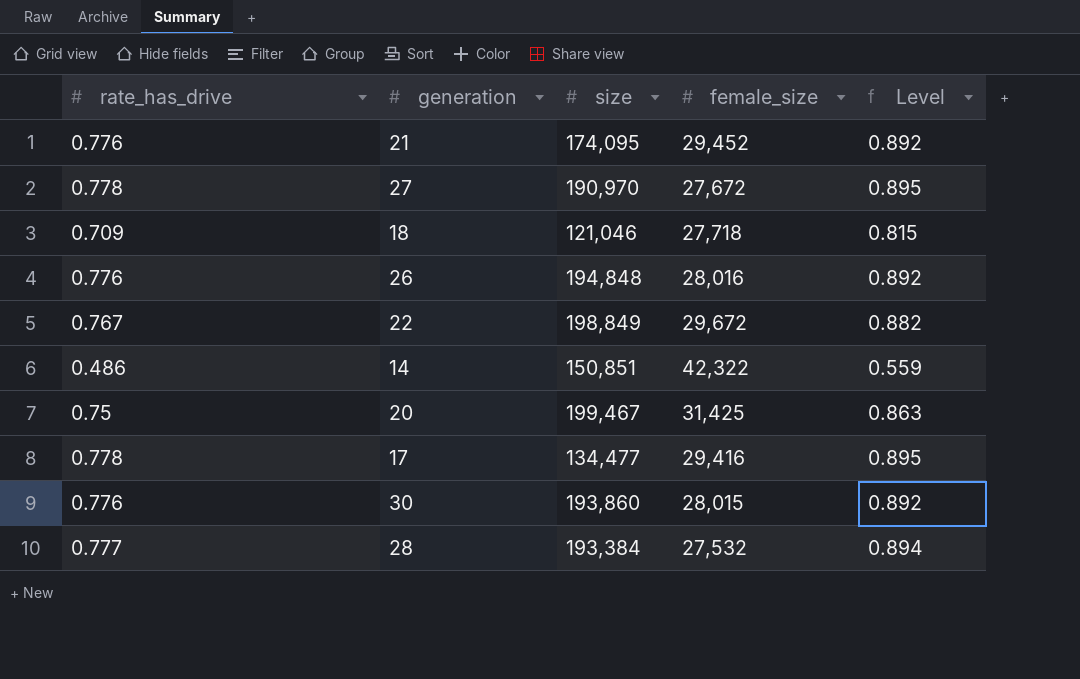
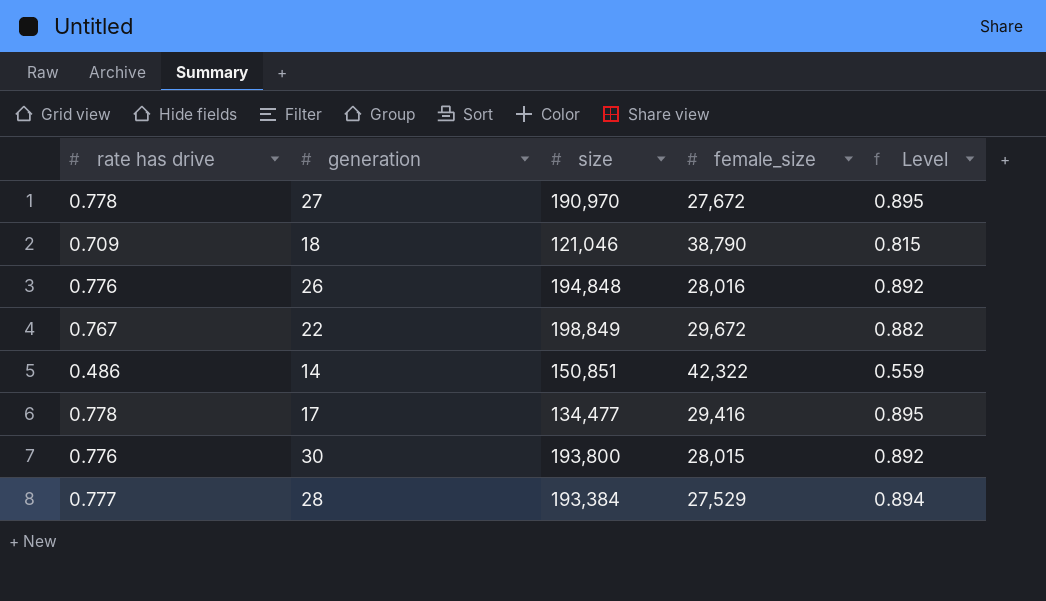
column name: rate_has_drive -> rate has drive
row 21: 0.776 | 174,095 | 29,452 | 0.892 -> none
row 20: 0.75 | 199,467 | 31,425 | 0.863 -> none
18 | female_size: 27,718 -> 38,790
30 | size: 193,860 -> 193,800
28 | female_size: 27,532 -> 27,529

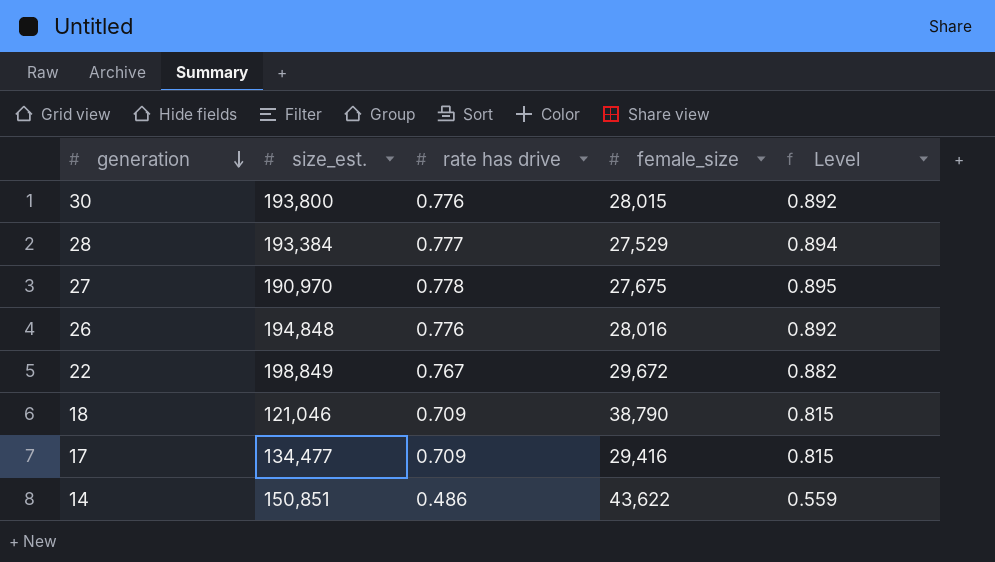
row order: none -> generation descending
column name: size -> size_est.
column rate has drive | position: 1 -> 3
27 | female_size: 27,672 -> 27,675
17 | rate has drive: 0.778 -> 0.709
17 | Level: 0.895 -> 0.815
14 | female_size: 42,322 -> 43,622

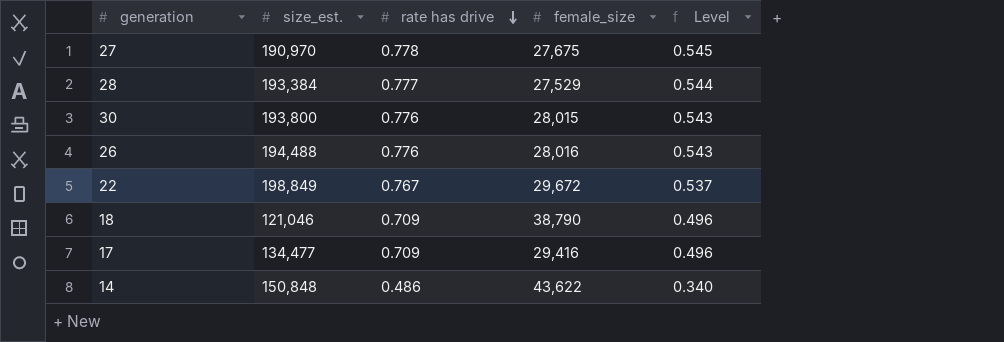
row order: generation descending -> rate has drive descending
column Level | formula: [rate has drive] * 1.15 -> [rate has drive] * 0.7
26 | size_est.: 194,848 -> 194,488
14 | size_est.: 150,851 -> 150,848

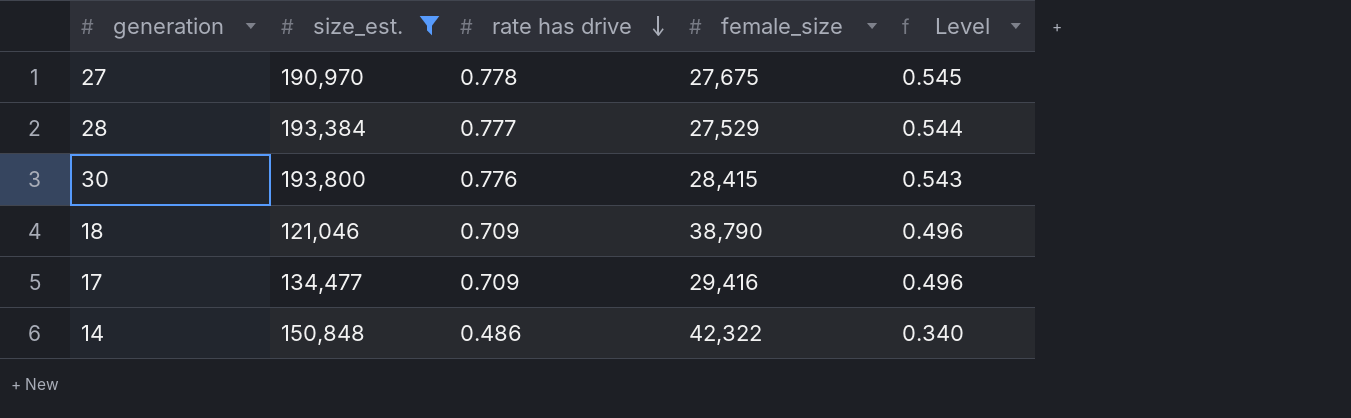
filter: none -> size_est. <= 193,800
30 | female_size: 28,015 -> 28,415
14 | female_size: 43,622 -> 42,322

